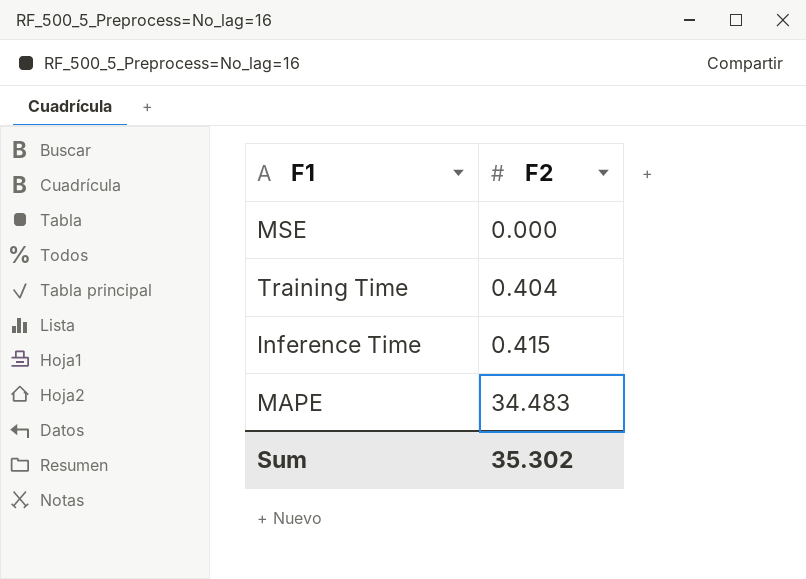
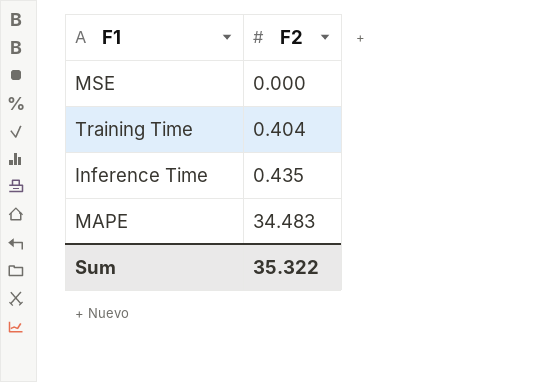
Inference Time | F2: 0.415 -> 0.435
Sum | F2: 35.302 -> 35.322

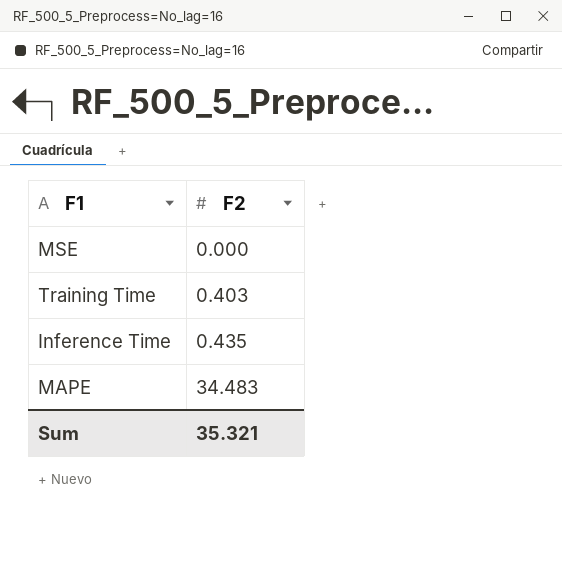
Training Time | F2: 0.404 -> 0.403
Sum | F2: 35.322 -> 35.321

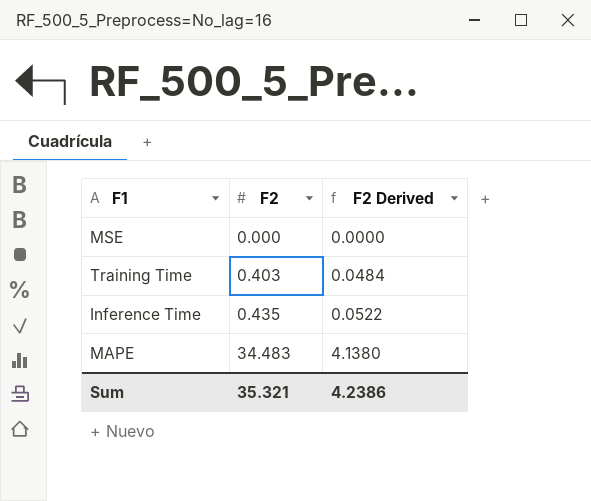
column F2 Derived | formula: none -> [F2] * 0.12

